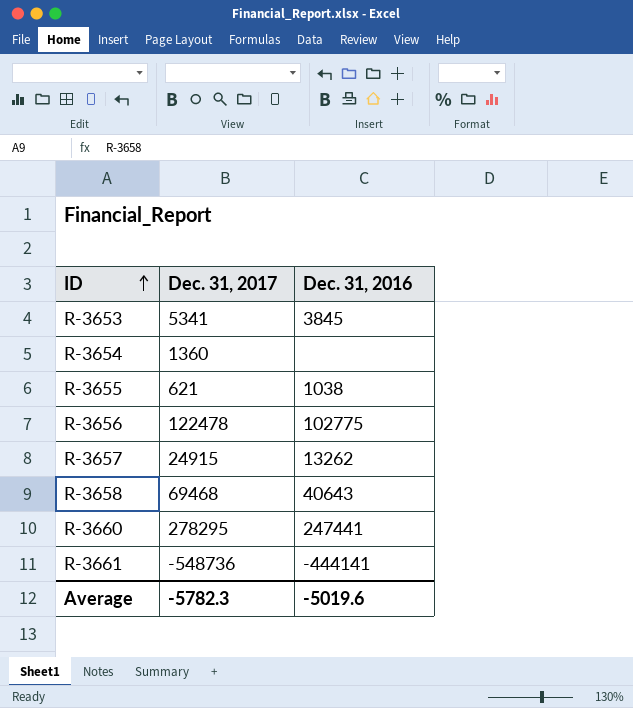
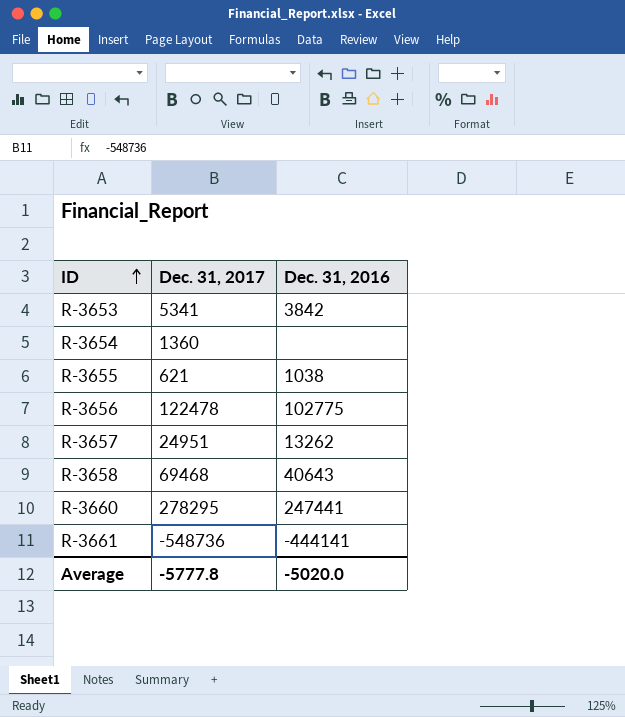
R-3653 | Dec. 31, 2016: 3845 -> 3842
R-3657 | Dec. 31, 2017: 24915 -> 24951
Average | Dec. 31, 2017: -5782.3 -> -5777.8
Average | Dec. 31, 2016: -5019.6 -> -5020.0

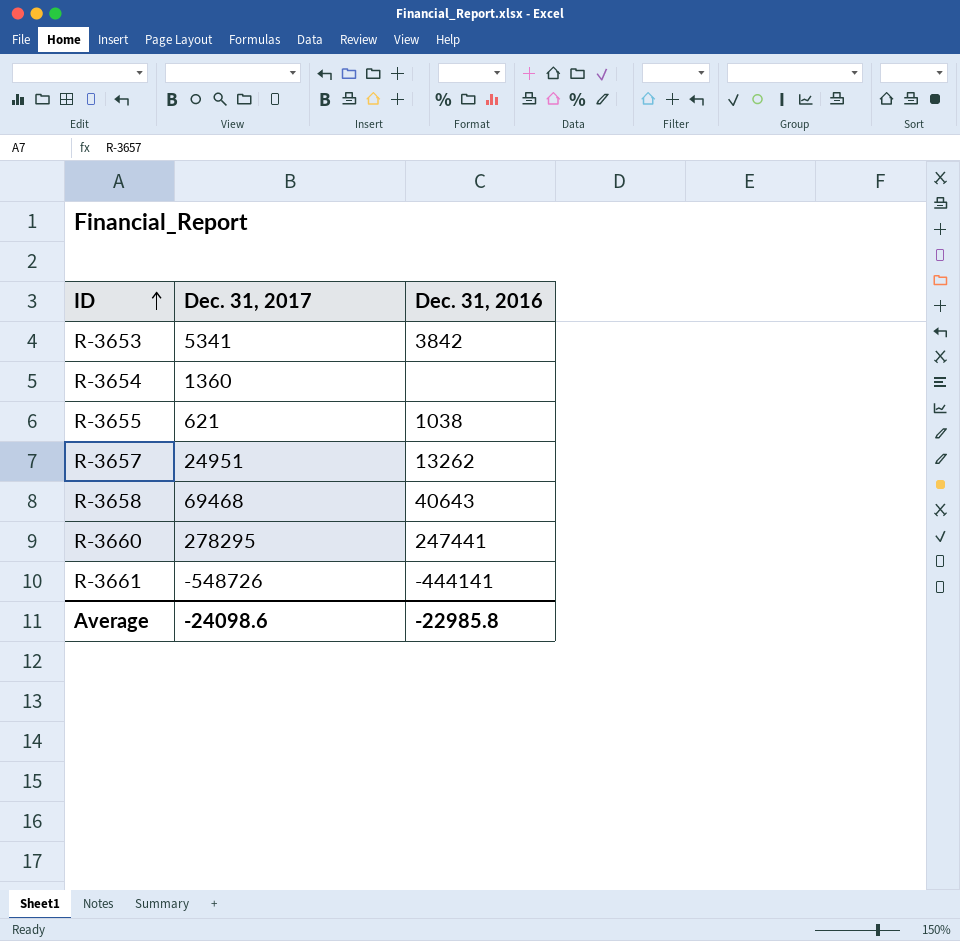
row R-3656: 122478 | 102775 -> none
R-3661 | Dec. 31, 2017: -548736 -> -548726
Average | Dec. 31, 2017: -5777.8 -> -24098.6
Average | Dec. 31, 2016: -5020.0 -> -22985.8

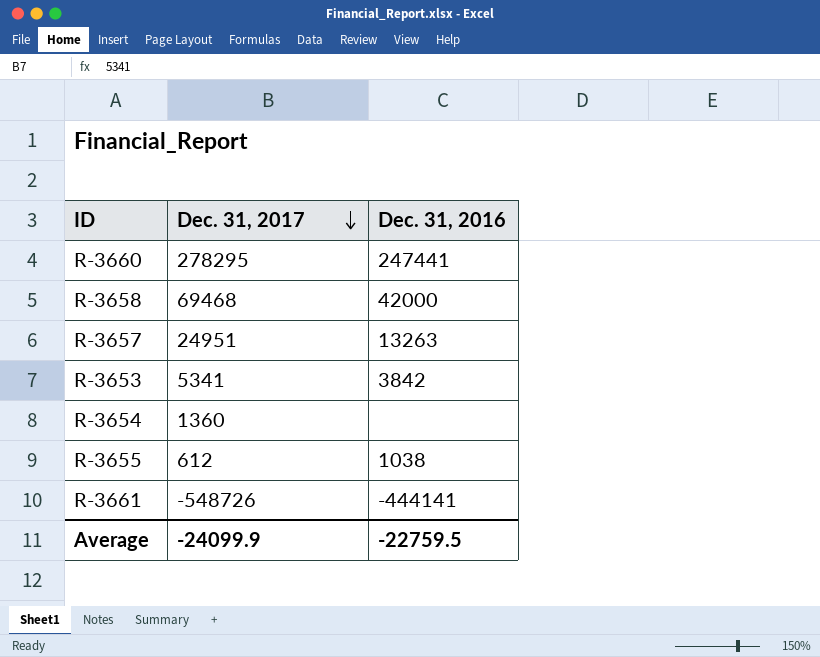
row order: ID ascending -> Dec. 31, 2017 descending
R-3658 | Dec. 31, 2016: 40643 -> 42000
R-3657 | Dec. 31, 2016: 13262 -> 13263
R-3655 | Dec. 31, 2017: 621 -> 612
Average | Dec. 31, 2017: -24098.6 -> -24099.9
Average | Dec. 31, 2016: -22985.8 -> -22759.5

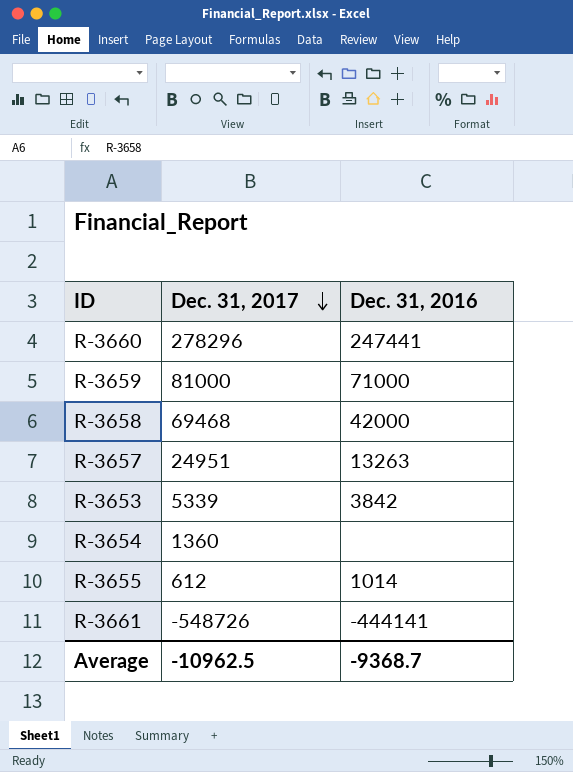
R-3660 | Dec. 31, 2017: 278295 -> 278296
row R-3659: none -> 81000 | 71000
R-3653 | Dec. 31, 2017: 5341 -> 5339
R-3655 | Dec. 31, 2016: 1038 -> 1014
Average | Dec. 31, 2017: -24099.9 -> -10962.5
Average | Dec. 31, 2016: -22759.5 -> -9368.7

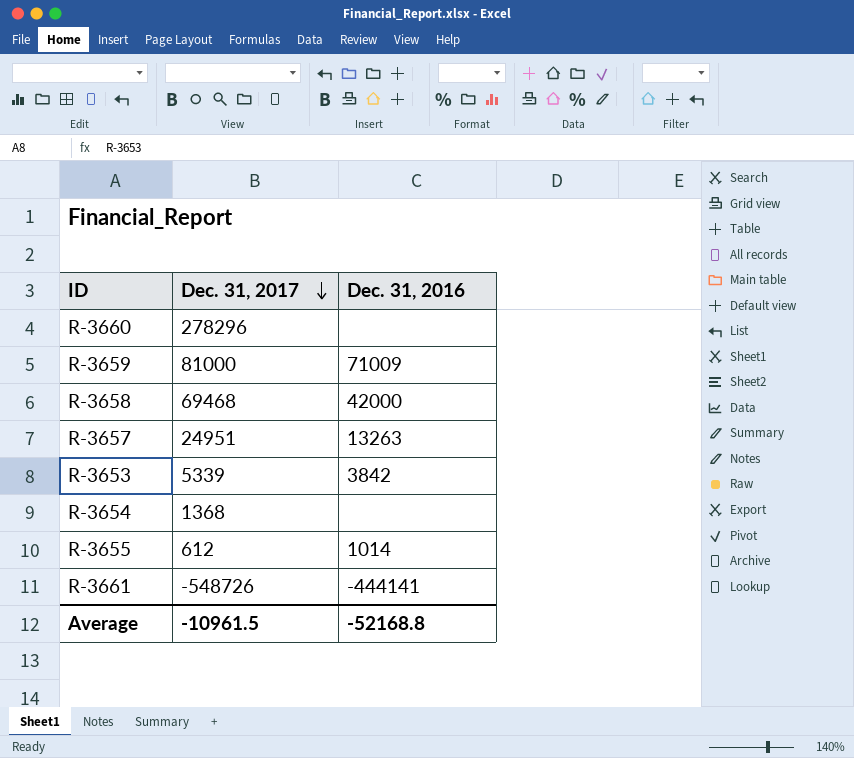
R-3660 | Dec. 31, 2016: 247441 -> none
R-3659 | Dec. 31, 2016: 71000 -> 71009
R-3654 | Dec. 31, 2017: 1360 -> 1368
Average | Dec. 31, 2017: -10962.5 -> -10961.5
Average | Dec. 31, 2016: -9368.7 -> -52168.8

